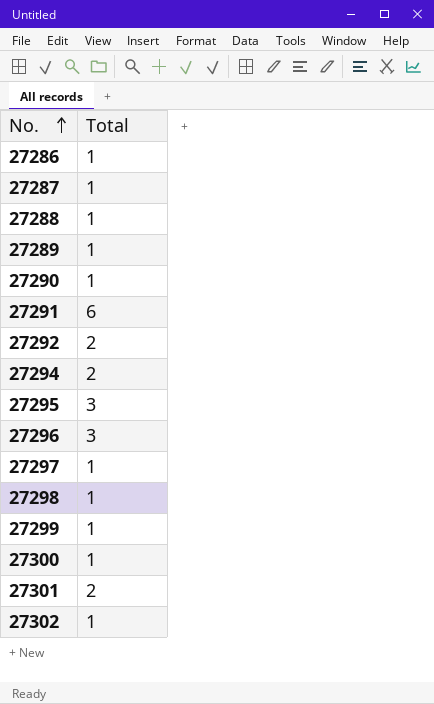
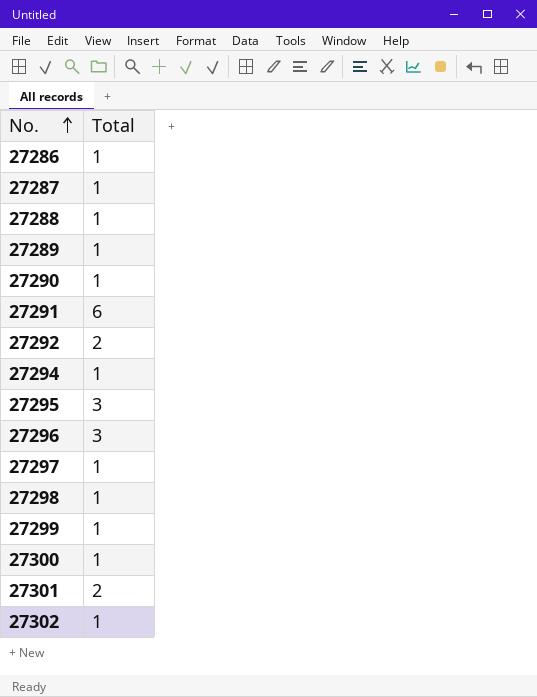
27294 | Total: 2 -> 1

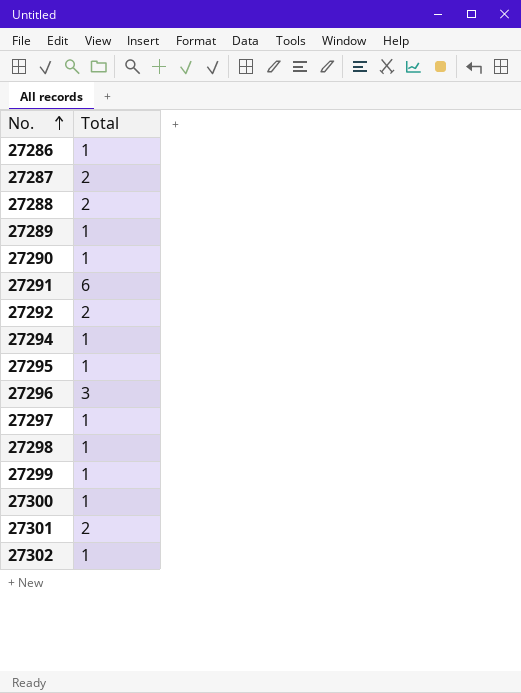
27287 | Total: 1 -> 2
27288 | Total: 1 -> 2
27295 | Total: 3 -> 1

